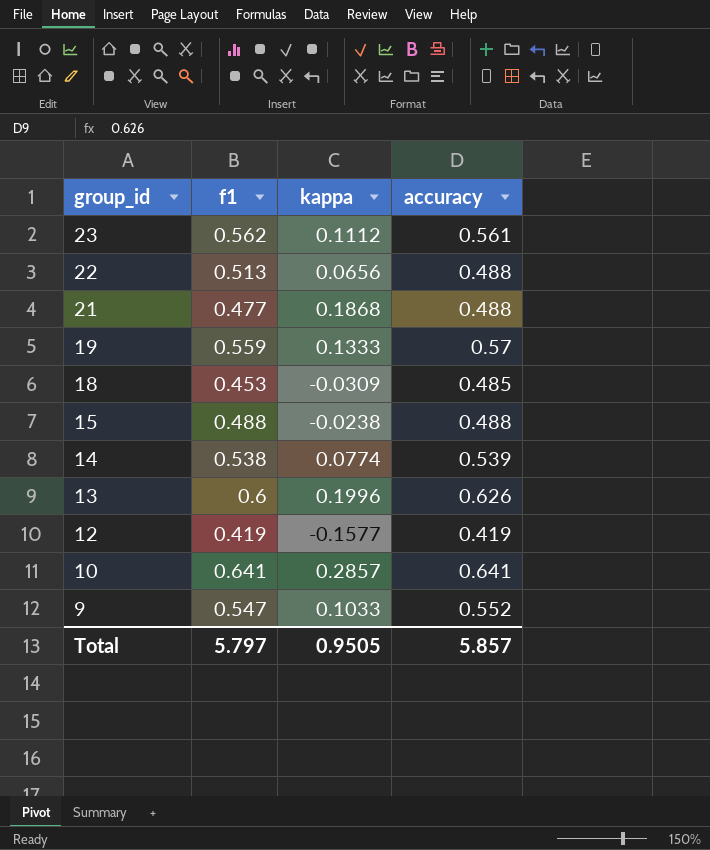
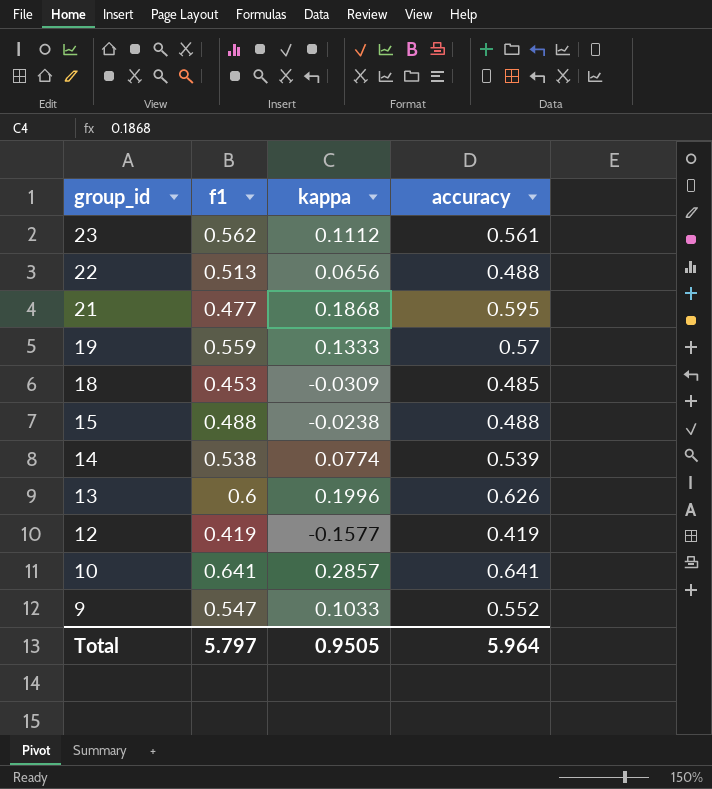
21 | accuracy: 0.488 -> 0.595
Total | accuracy: 5.857 -> 5.964

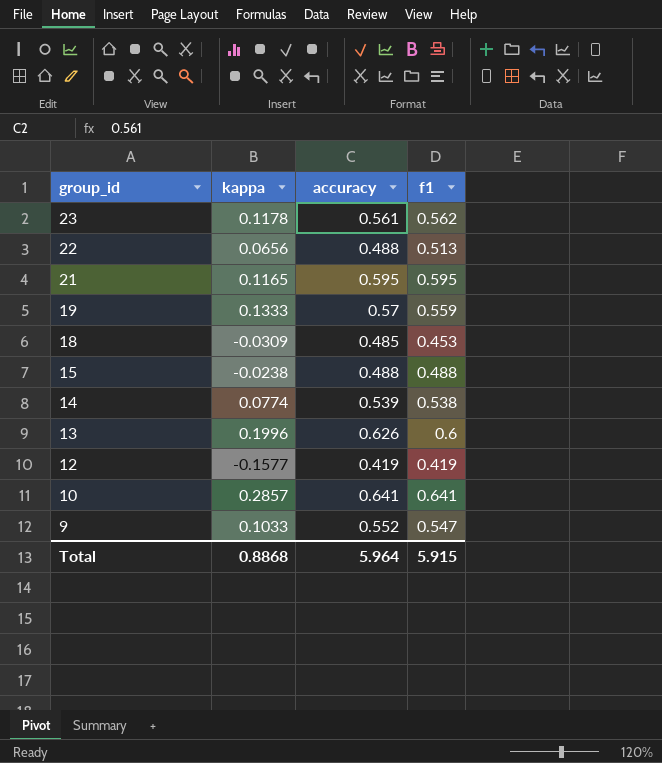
column f1 | position: 2 -> 4
23 | kappa: 0.1112 -> 0.1178
21 | kappa: 0.1868 -> 0.1165
21 | f1: 0.477 -> 0.595
Total | kappa: 0.9505 -> 0.8868
Total | f1: 5.797 -> 5.915

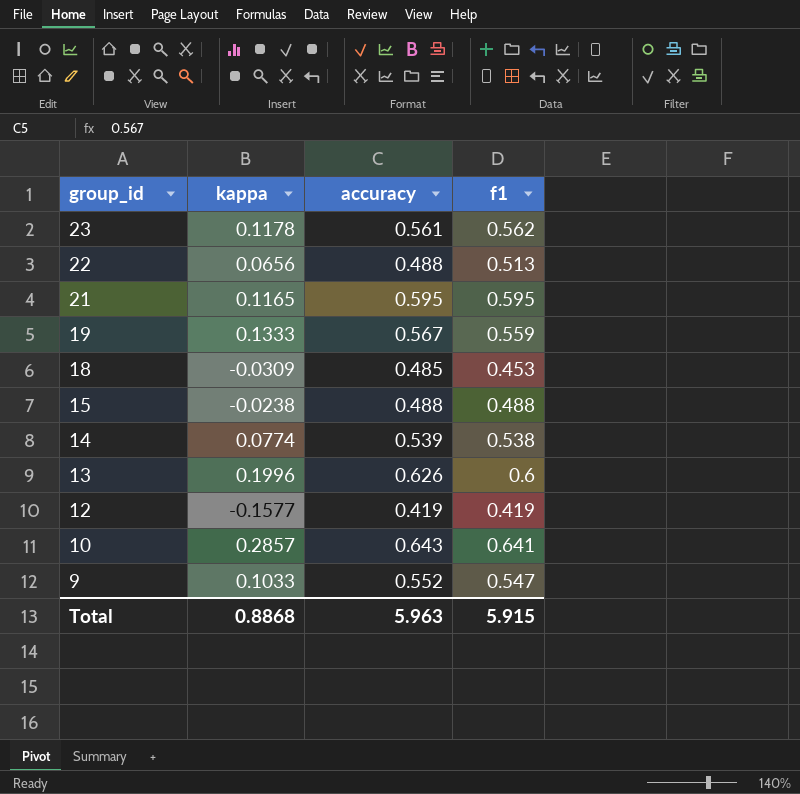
19 | accuracy: 0.57 -> 0.567
10 | accuracy: 0.641 -> 0.643
Total | accuracy: 5.964 -> 5.963

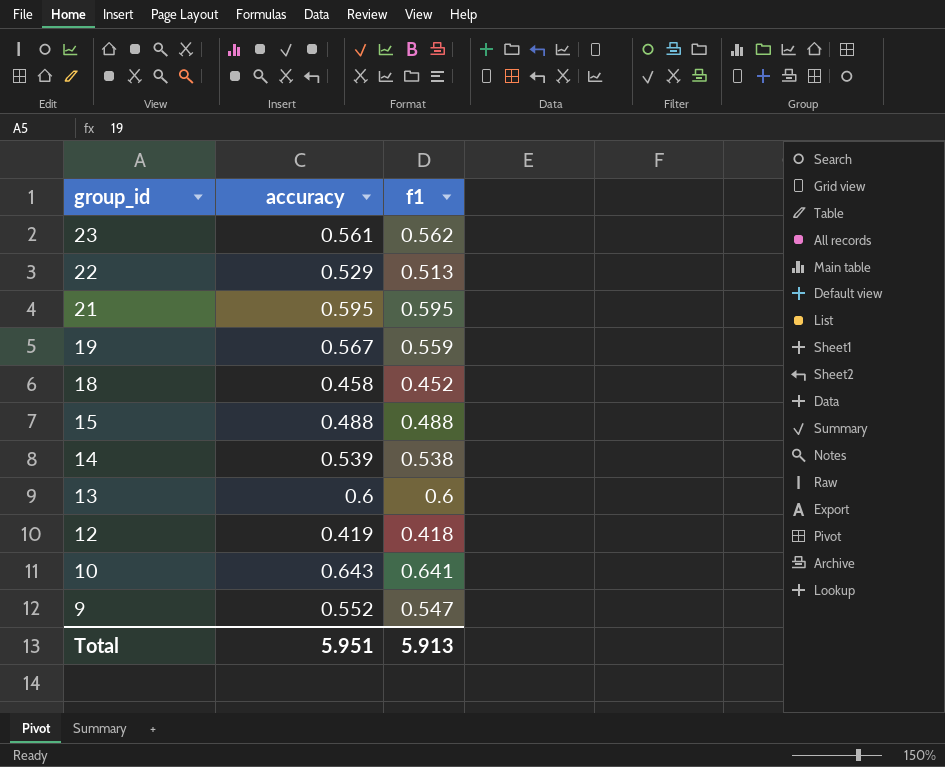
column kappa | position: 2 -> none
22 | accuracy: 0.488 -> 0.529
18 | accuracy: 0.485 -> 0.458
18 | f1: 0.453 -> 0.452
13 | accuracy: 0.626 -> 0.6
12 | f1: 0.419 -> 0.418
Total | accuracy: 5.963 -> 5.951
Total | f1: 5.915 -> 5.913

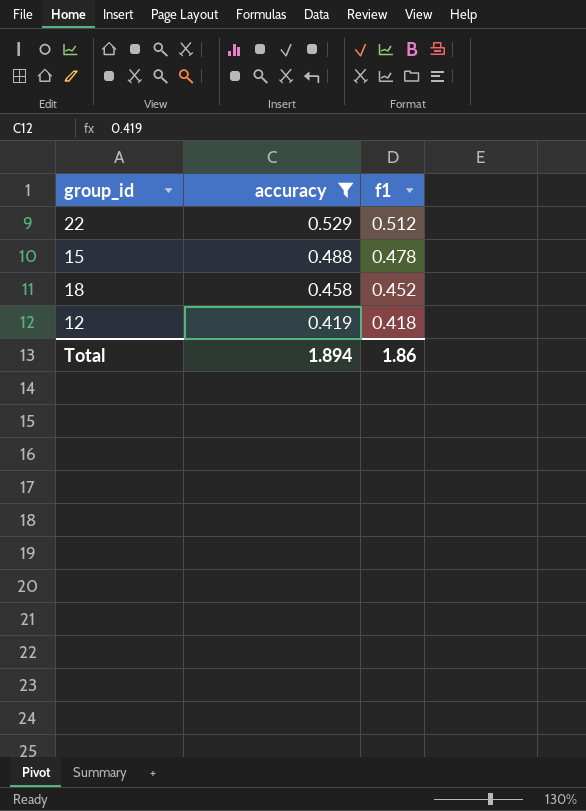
filter: none -> accuracy <= 0.529
row order: group_id descending -> accuracy descending
22 | f1: 0.513 -> 0.512
15 | f1: 0.488 -> 0.478
Total | accuracy: 5.951 -> 1.894
Total | f1: 5.913 -> 1.86

